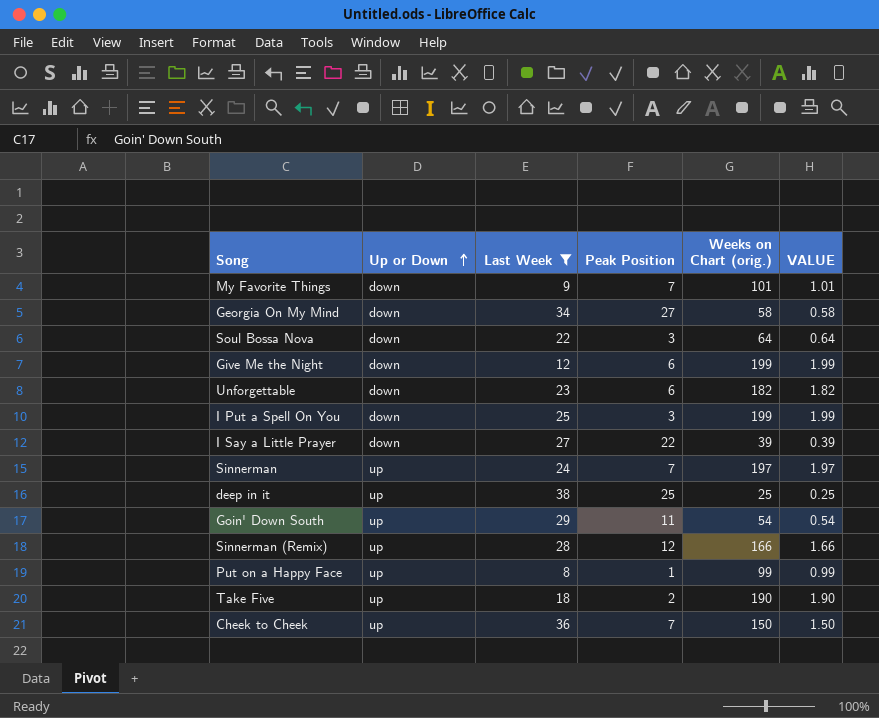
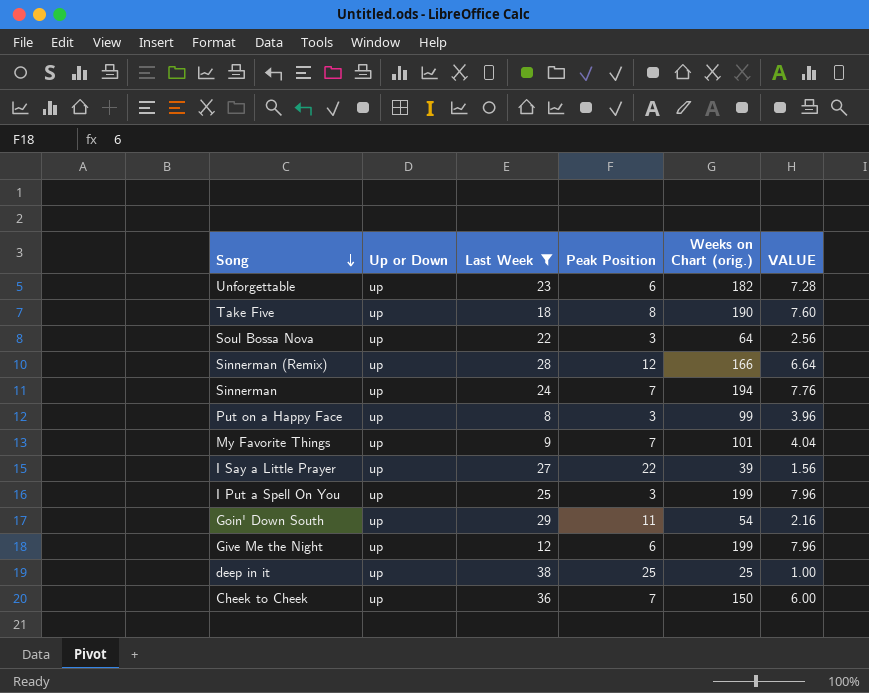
row order: Up or Down ascending -> Song descending
column VALUE | formula: [Weeks on Chart (orig.)] * 0.01 -> [Weeks on Chart (orig.)] * 0.04
row Georgia On My Mind: down | 34 | 27 | 58 | 0.58 -> none
Unforgettable | Up or Down: down -> up
Take Five | Peak Position: 2 -> 8
Soul Bossa Nova | Up or Down: down -> up
Sinnerman | Weeks on Chart (orig.): 197 -> 194
Put on a Happy Face | Peak Position: 1 -> 3
My Favorite Things | Up or Down: down -> up
I Say a Little Prayer | Up or Down: down -> up
I Put a Spell On You | Up or Down: down -> up
Give Me the Night | Up or Down: down -> up

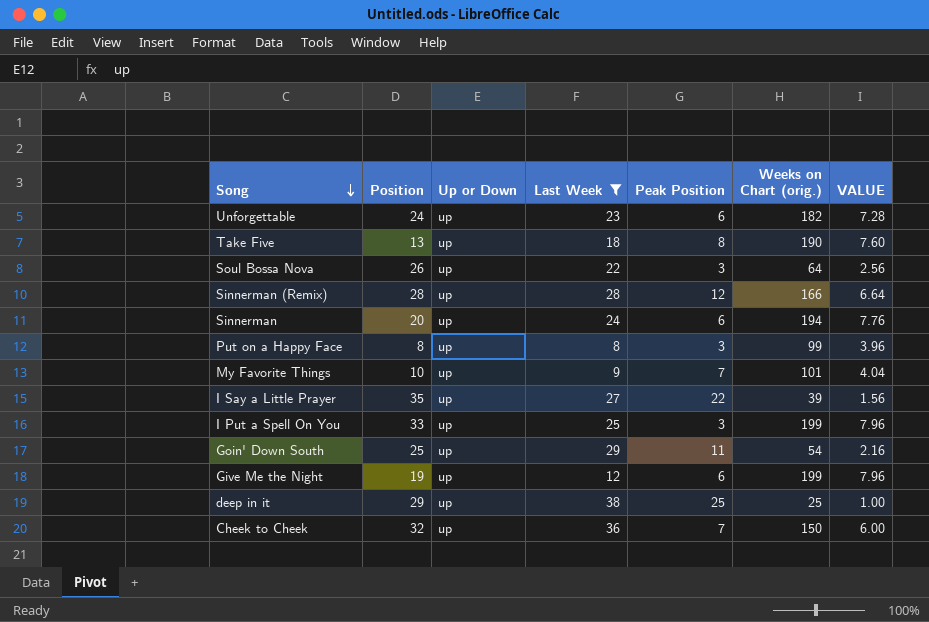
column Position | position: none -> 2
Sinnerman | Peak Position: 7 -> 6

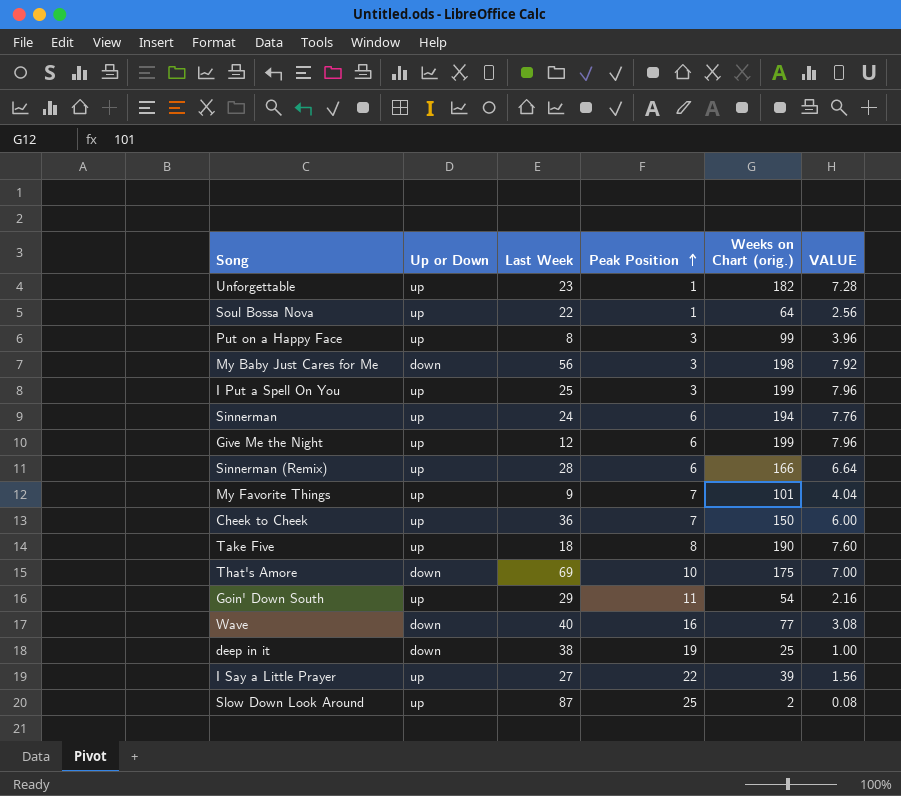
filter: Last Week <= 38 -> none
row order: Song descending -> Peak Position ascending
column Position | position: 2 -> none
Unforgettable | Peak Position: 6 -> 1
Soul Bossa Nova | Peak Position: 3 -> 1
Sinnerman (Remix) | Peak Position: 12 -> 6
deep in it | Up or Down: up -> down
deep in it | Peak Position: 25 -> 19

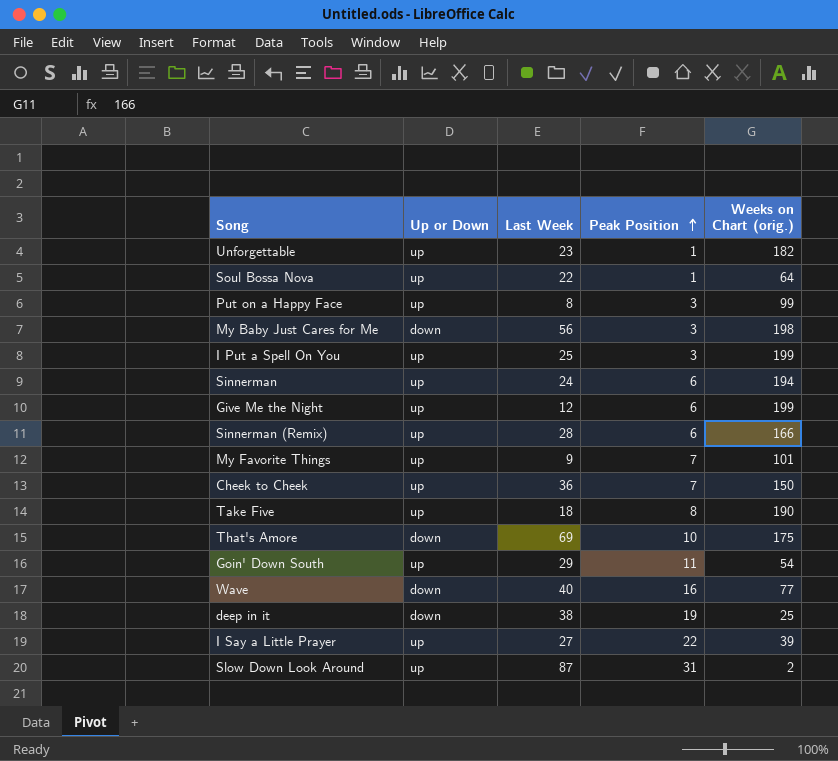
column VALUE | formula: [Weeks on Chart (orig.)] * 0.04 -> none
Slow Down Look Around | Peak Position: 25 -> 31

